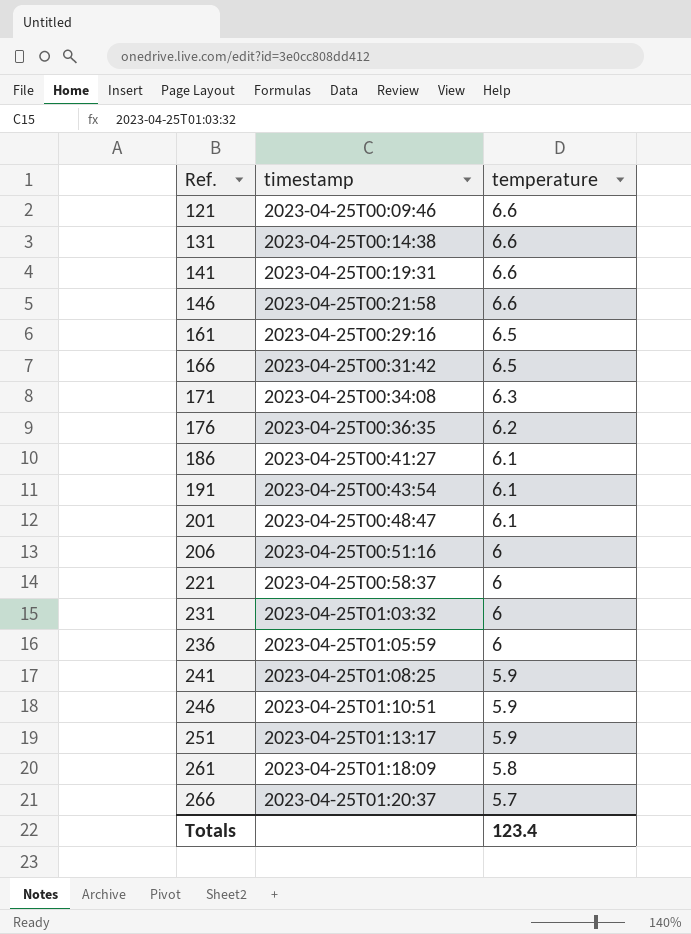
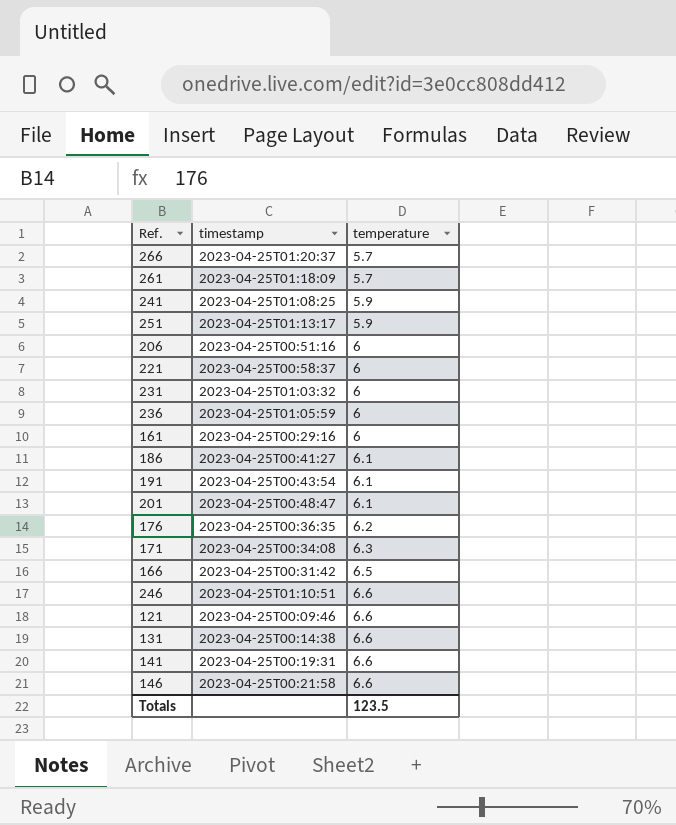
row order: Ref. ascending -> temperature ascending
261 | temperature: 5.8 -> 5.7
161 | temperature: 6.5 -> 6
246 | temperature: 5.9 -> 6.6
Totals | temperature: 123.4 -> 123.5

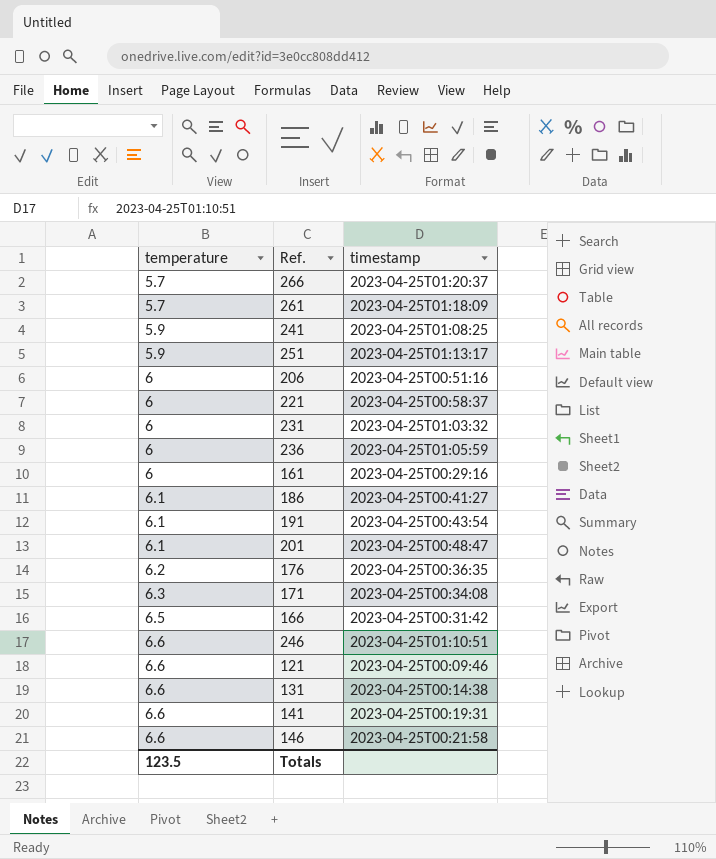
column temperature | position: 3 -> 1

